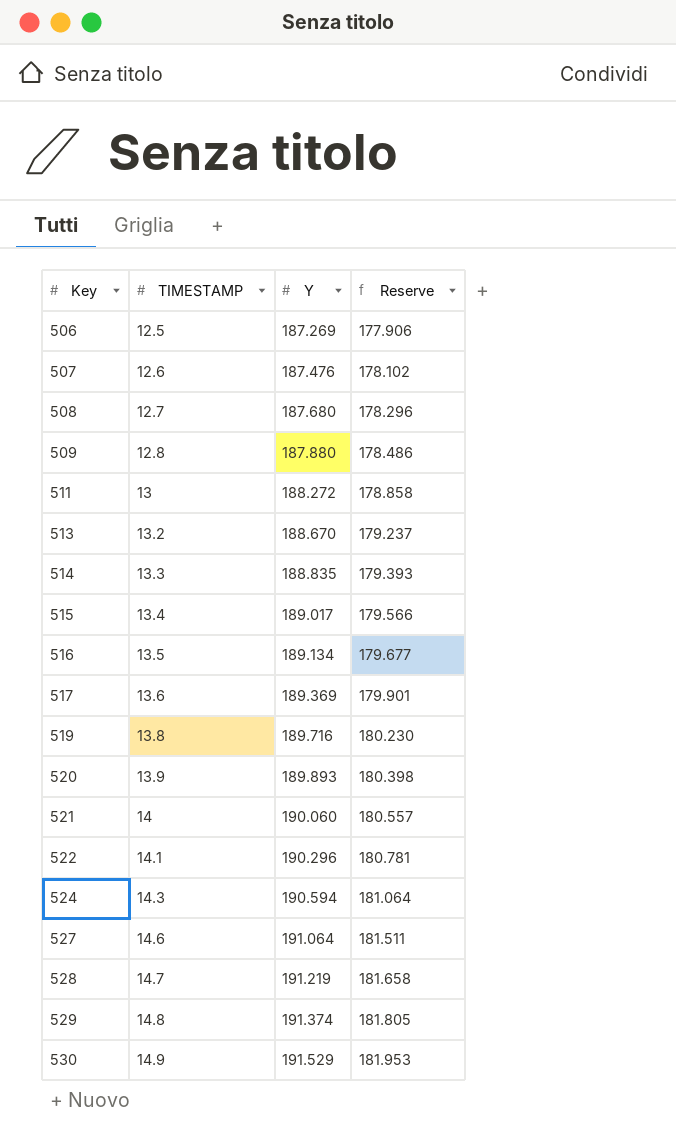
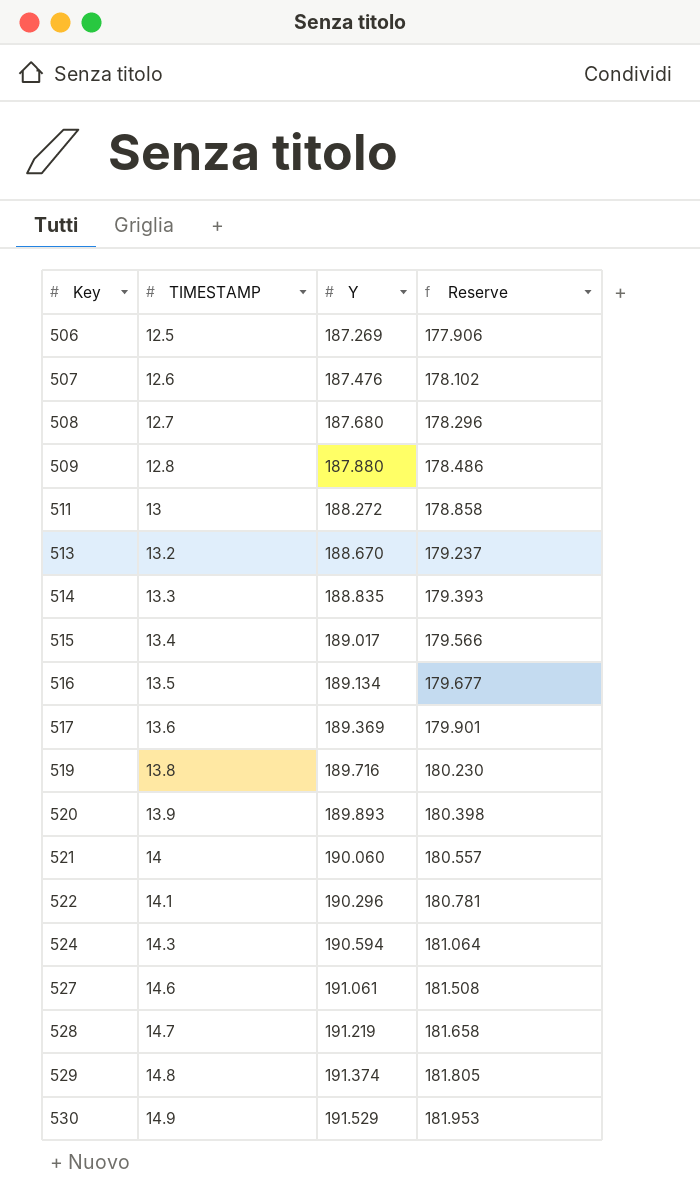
527 | Y: 191.064 -> 191.061
527 | Reserve: 181.511 -> 181.508

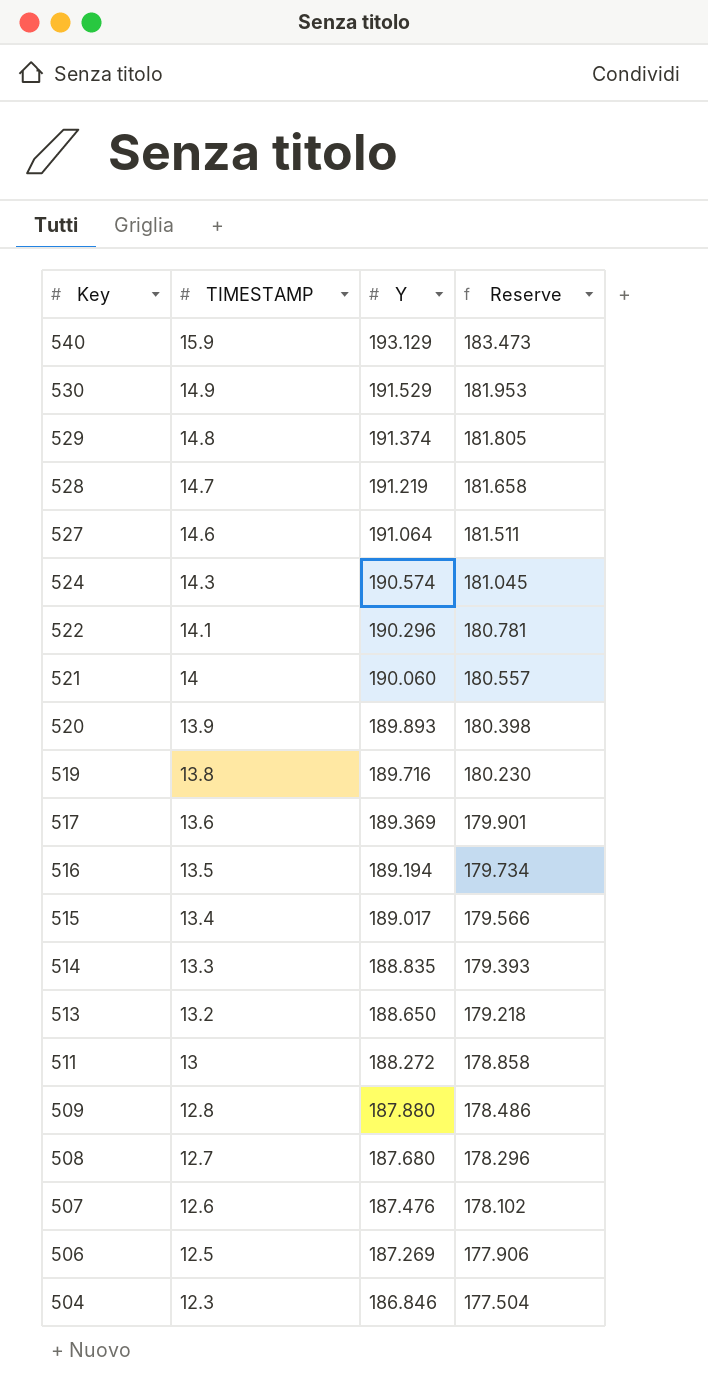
row order: Key ascending -> Key descending
row 540: none -> 15.9 | 193.129 | 183.473
527 | Y: 191.061 -> 191.064
527 | Reserve: 181.508 -> 181.511
524 | Y: 190.594 -> 190.574
524 | Reserve: 181.064 -> 181.045
516 | Y: 189.134 -> 189.194
516 | Reserve: 179.677 -> 179.734
513 | Y: 188.670 -> 188.650
513 | Reserve: 179.237 -> 179.218
row 504: none -> 12.3 | 186.846 | 177.504

